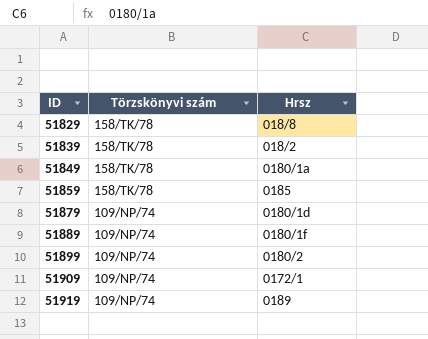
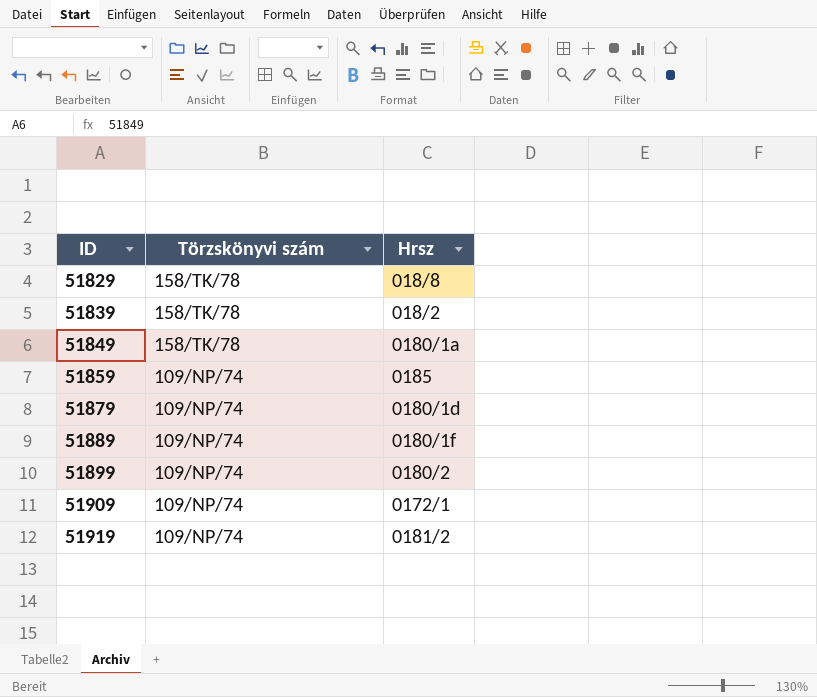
51859 | Törzskönyvi szám: 158/TK/78 -> 109/NP/74
51919 | Hrsz: 0189 -> 0181/2

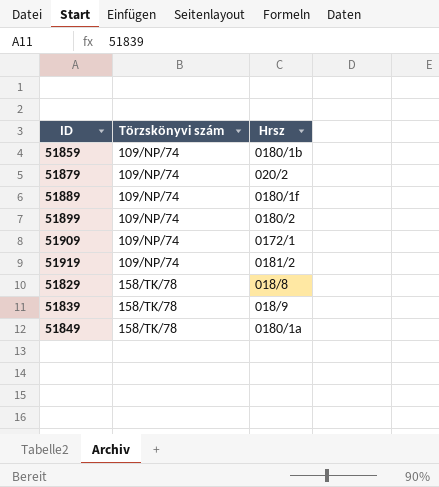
row order: ID ascending -> Törzskönyvi szám ascending
51859 | Hrsz: 0185 -> 0180/1b
51879 | Hrsz: 0180/1d -> 020/2
51839 | Hrsz: 018/2 -> 018/9

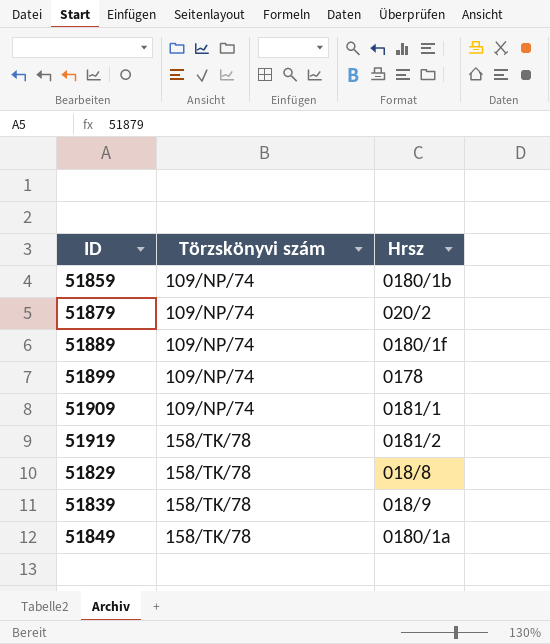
51899 | Hrsz: 0180/2 -> 0178
51909 | Hrsz: 0172/1 -> 0181/1
51919 | Törzskönyvi szám: 109/NP/74 -> 158/TK/78

